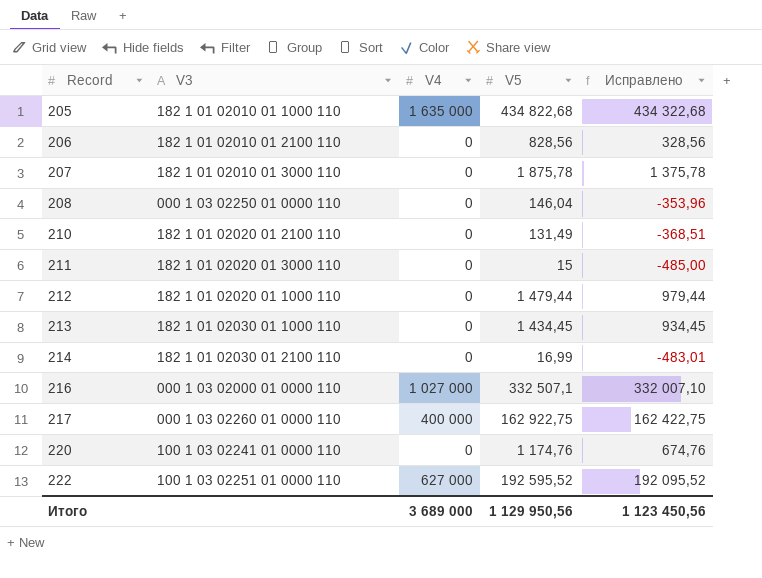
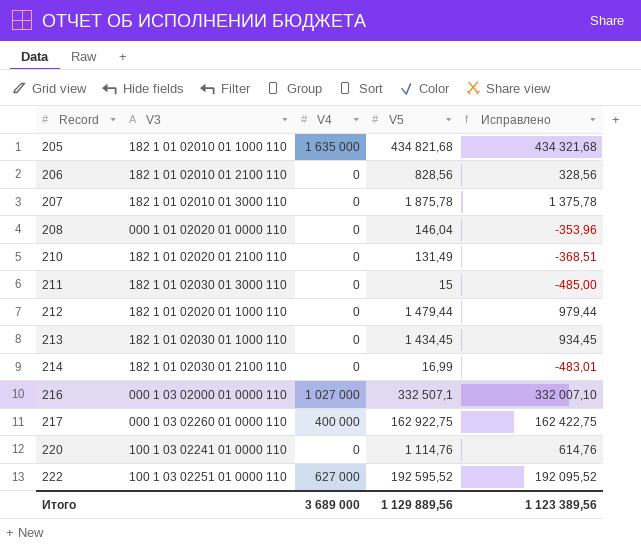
205 | V5: 434 822,68 -> 434 821,68
205 | Исправлено: 434 322,68 -> 434 321,68
208 | V3: 000 1 03 02250 01 0000 110 -> 000 1 01 02020 01 0000 110
211 | V3: 182 1 01 02020 01 3000 110 -> 182 1 01 02030 01 3000 110
220 | V5: 1 174,76 -> 1 114,76
220 | Исправлено: 674,76 -> 614,76
Итого | V5: 1 129 950,56 -> 1 129 889,56
Итого | Исправлено: 1 123 450,56 -> 1 123 389,56

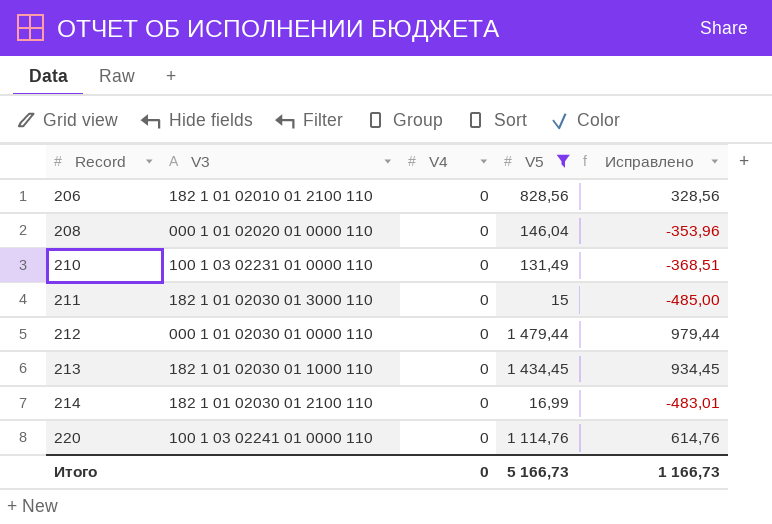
filter: none -> V5 <= 1 479,44
210 | V3: 182 1 01 02020 01 2100 110 -> 100 1 03 02231 01 0000 110
212 | V3: 182 1 01 02020 01 1000 110 -> 000 1 01 02030 01 0000 110
Итого | V4: 3 689 000 -> 0
Итого | V5: 1 129 889,56 -> 5 166,73
Итого | Исправлено: 1 123 389,56 -> 1 166,73

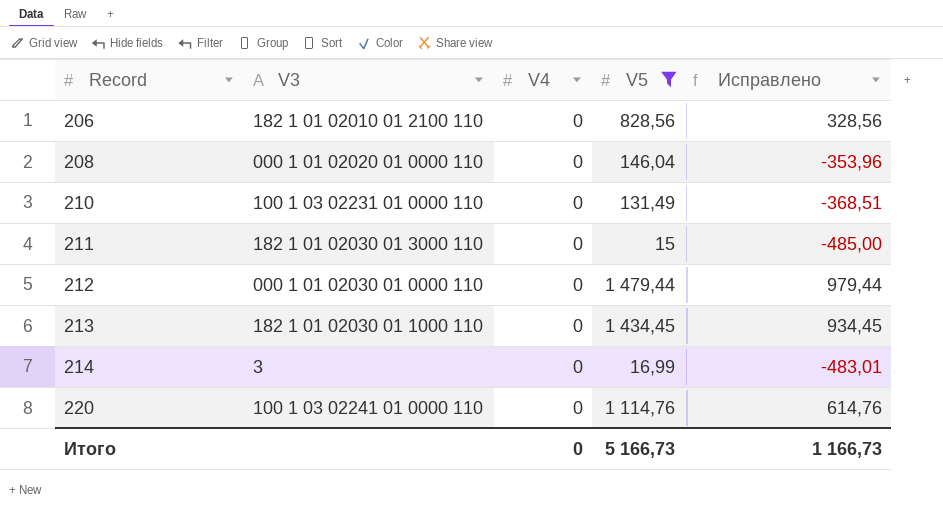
214 | V3: 182 1 01 02030 01 2100 110 -> 3

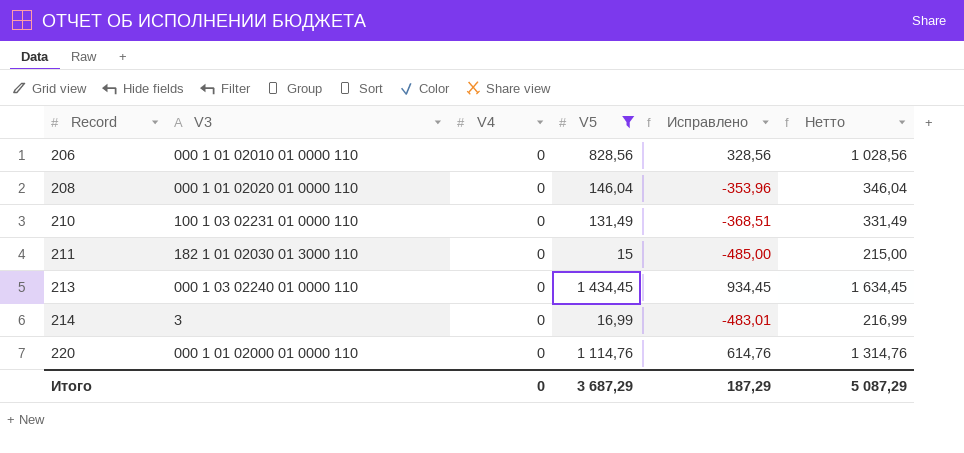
column Нетто | formula: none -> [V5] + 200
row 212: 000 1 01 02030 01 0000 110 | 0 | 1 479,44 | 979,44 -> none
206 | V3: 182 1 01 02010 01 2100 110 -> 000 1 01 02010 01 0000 110
213 | V3: 182 1 01 02030 01 1000 110 -> 000 1 03 02240 01 0000 110
220 | V3: 100 1 03 02241 01 0000 110 -> 000 1 01 02000 01 0000 110
Итого | V5: 5 166,73 -> 3 687,29
Итого | Исправлено: 1 166,73 -> 187,29

